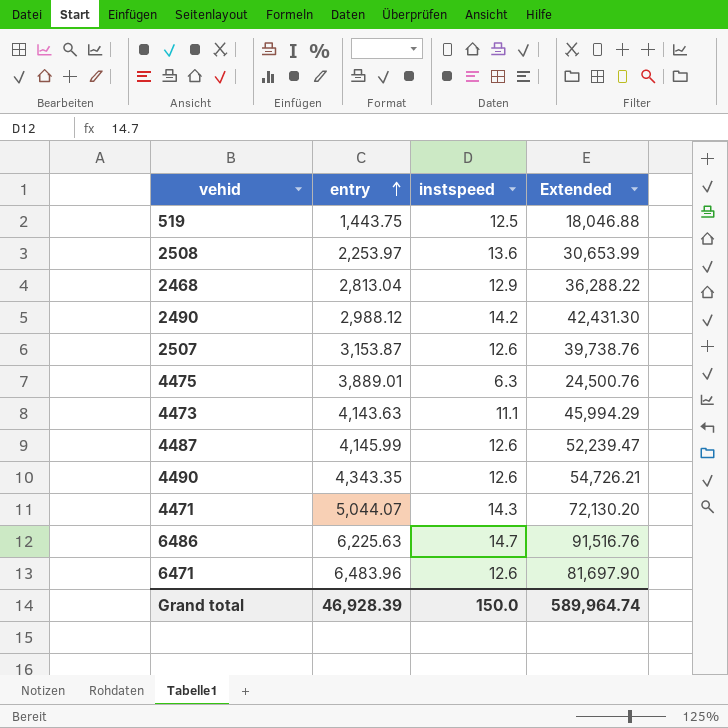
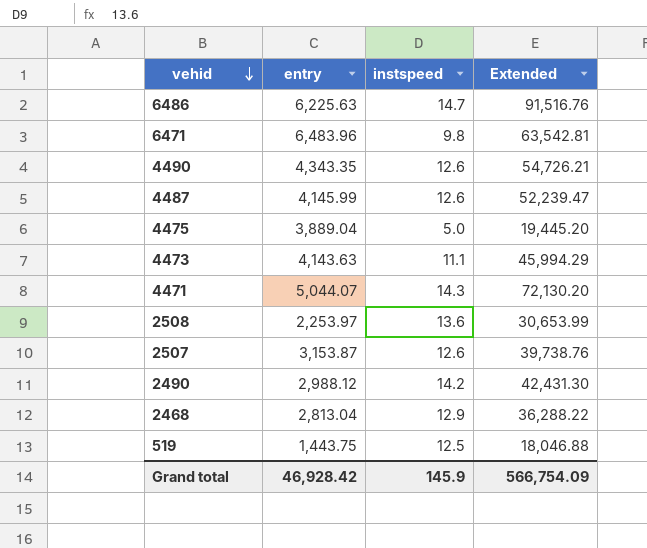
row order: entry ascending -> vehid descending
6471 | instspeed: 12.6 -> 9.8
6471 | Extended: 81,697.90 -> 63,542.81
4475 | entry: 3,889.01 -> 3,889.04
4475 | instspeed: 6.3 -> 5.0
4475 | Extended: 24,500.76 -> 19,445.20
Grand total | entry: 46,928.39 -> 46,928.42
Grand total | instspeed: 150.0 -> 145.9
Grand total | Extended: 589,964.74 -> 566,754.09

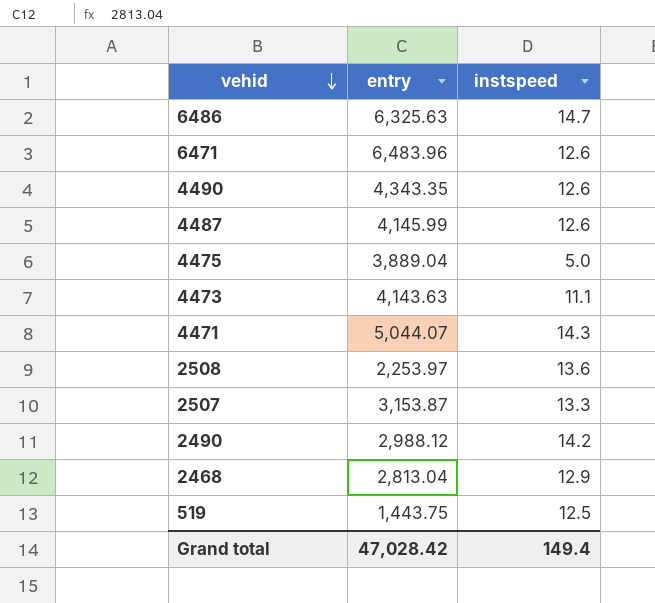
column Extended | formula: [entry] * [instspeed] -> none
6486 | entry: 6,225.63 -> 6,325.63
6471 | instspeed: 9.8 -> 12.6
2507 | instspeed: 12.6 -> 13.3
Grand total | entry: 46,928.42 -> 47,028.42
Grand total | instspeed: 145.9 -> 149.4

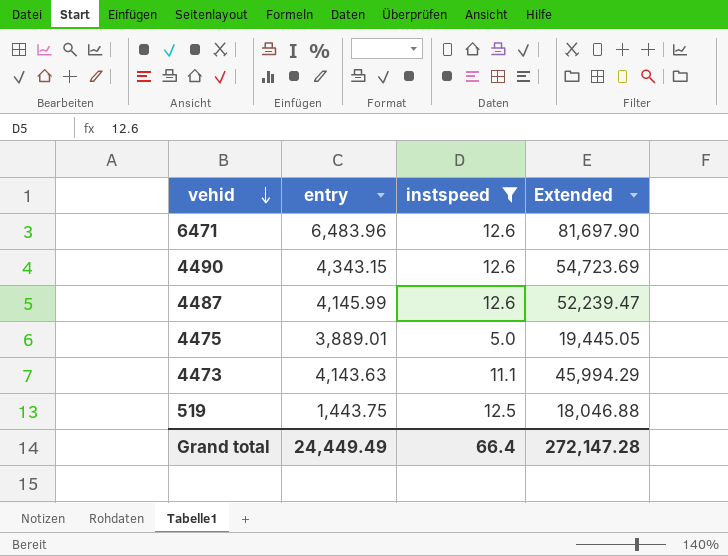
filter: none -> instspeed <= 12.6
column Extended | formula: none -> [entry] * [instspeed]
4490 | entry: 4,343.35 -> 4,343.15
4475 | entry: 3,889.04 -> 3,889.01
Grand total | entry: 47,028.42 -> 24,449.49
Grand total | instspeed: 149.4 -> 66.4

